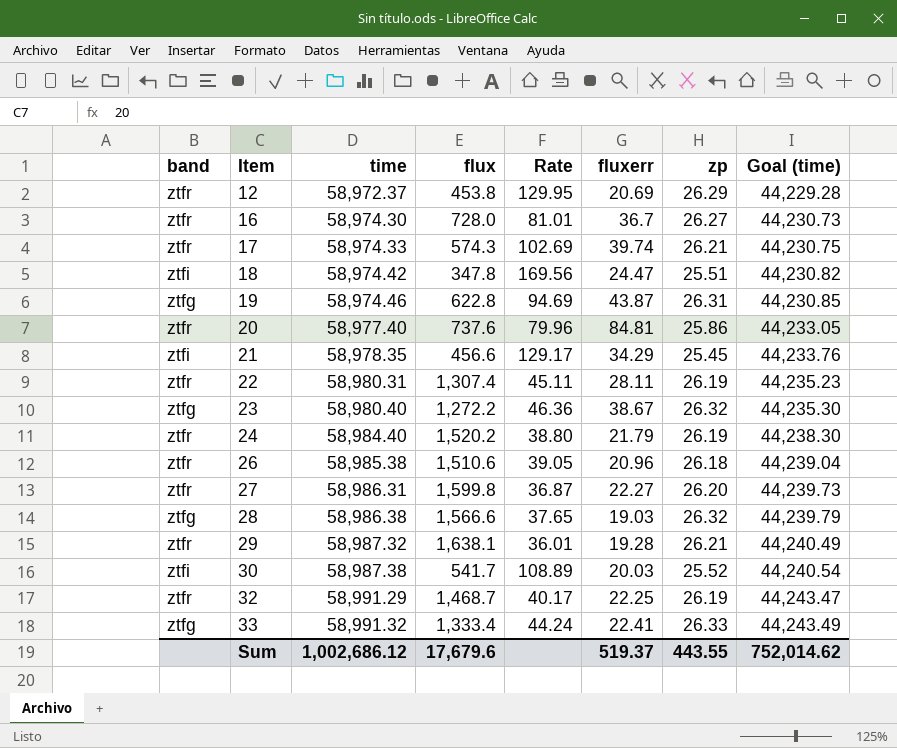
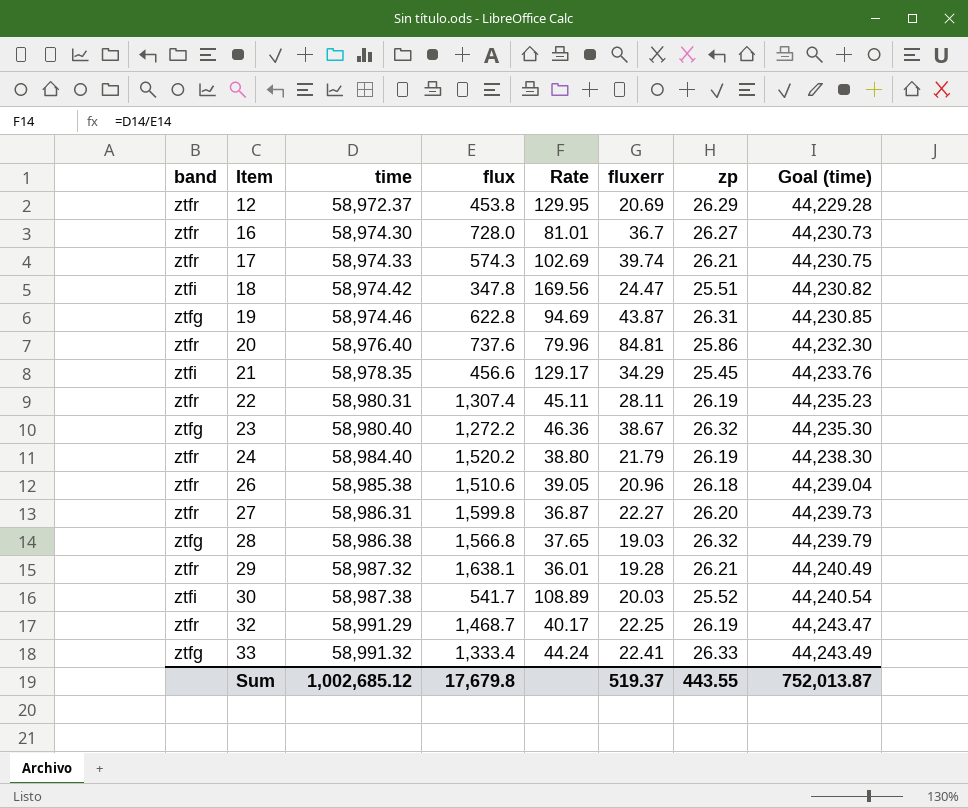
20 | time: 58,977.40 -> 58,976.40
20 | Goal (time): 44,233.05 -> 44,232.30
28 | flux: 1,566.6 -> 1,566.8
Sum | time: 1,002,686.12 -> 1,002,685.12
Sum | flux: 17,679.6 -> 17,679.8
Sum | Goal (time): 752,014.62 -> 752,013.87

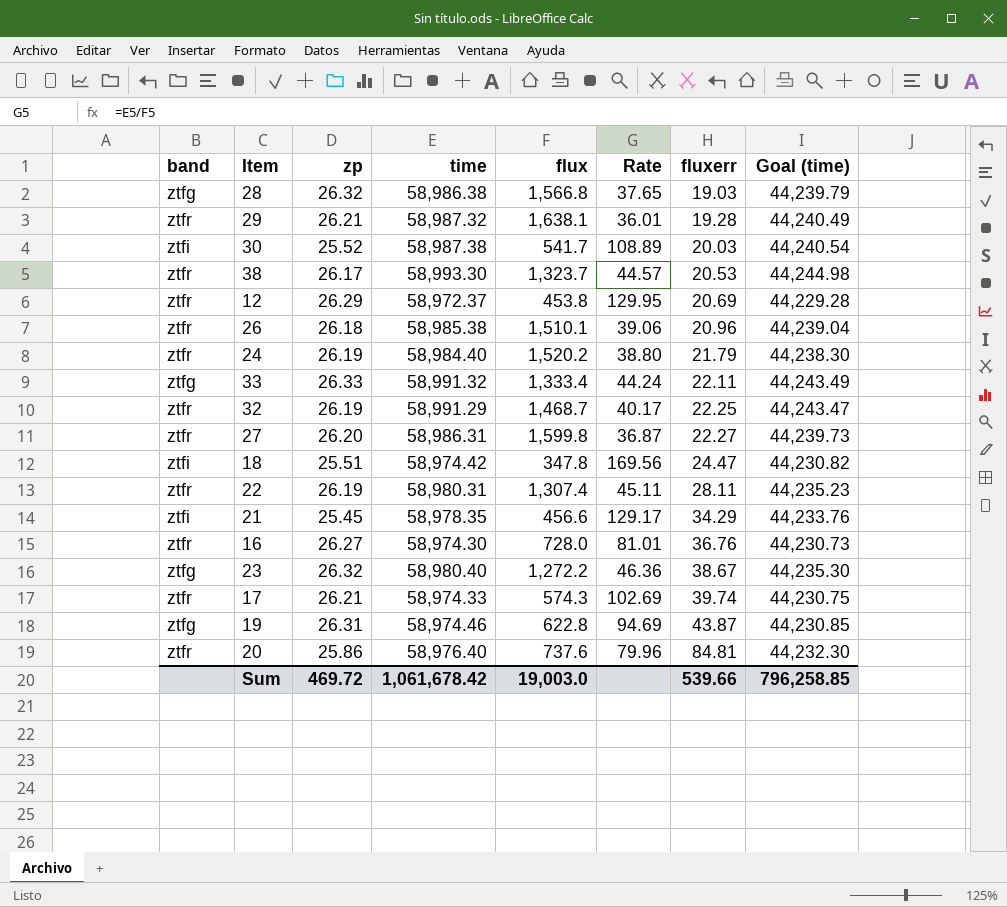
row order: Item ascending -> fluxerr ascending
column zp | position: 7 -> 3
row 38: none -> ztfr | 26.17 | 58,993.30 | 1,323.7 | 44.57 | 20.53 | 44,244.98
26 | flux: 1,510.6 -> 1,510.1
26 | Rate: 39.05 -> 39.06
33 | fluxerr: 22.41 -> 22.11
16 | fluxerr: 36.7 -> 36.76
Sum | zp: 443.55 -> 469.72
Sum | time: 1,002,685.12 -> 1,061,678.42
Sum | flux: 17,679.8 -> 19,003.0
Sum | fluxerr: 519.37 -> 539.66
Sum | Goal (time): 752,013.87 -> 796,258.85

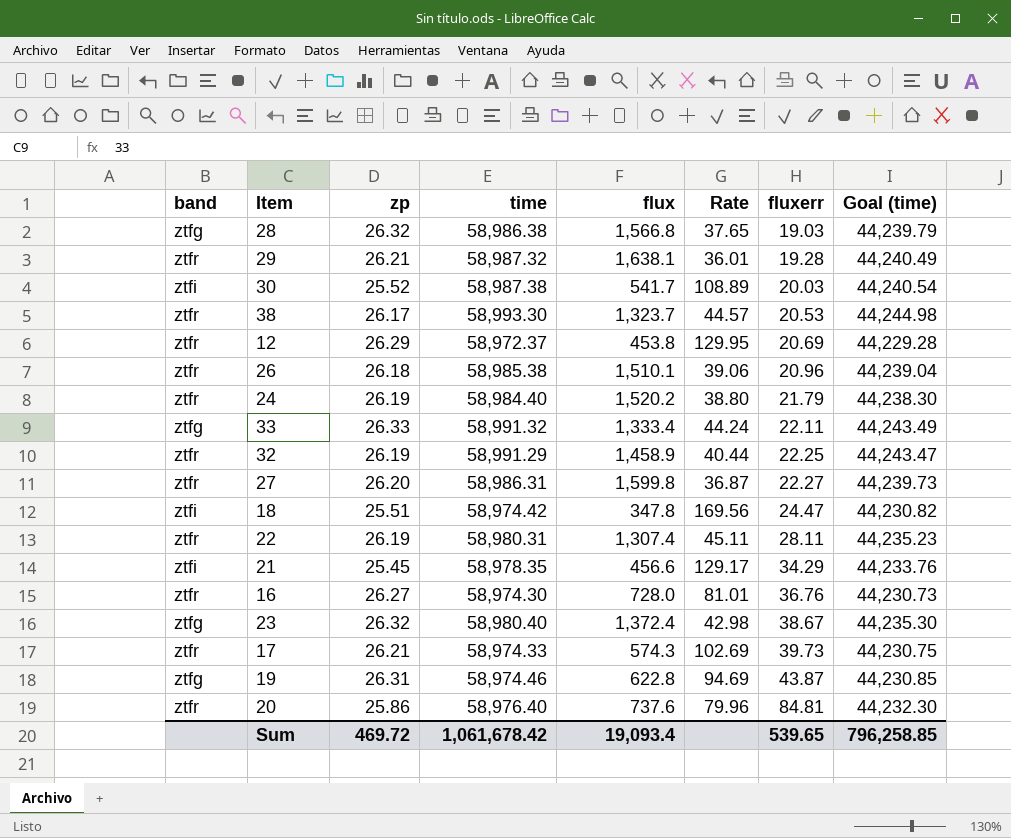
32 | flux: 1,468.7 -> 1,458.9
32 | Rate: 40.17 -> 40.44
23 | flux: 1,272.2 -> 1,372.4
23 | Rate: 46.36 -> 42.98
17 | fluxerr: 39.74 -> 39.73
Sum | flux: 19,003.0 -> 19,093.4
Sum | fluxerr: 539.66 -> 539.65

